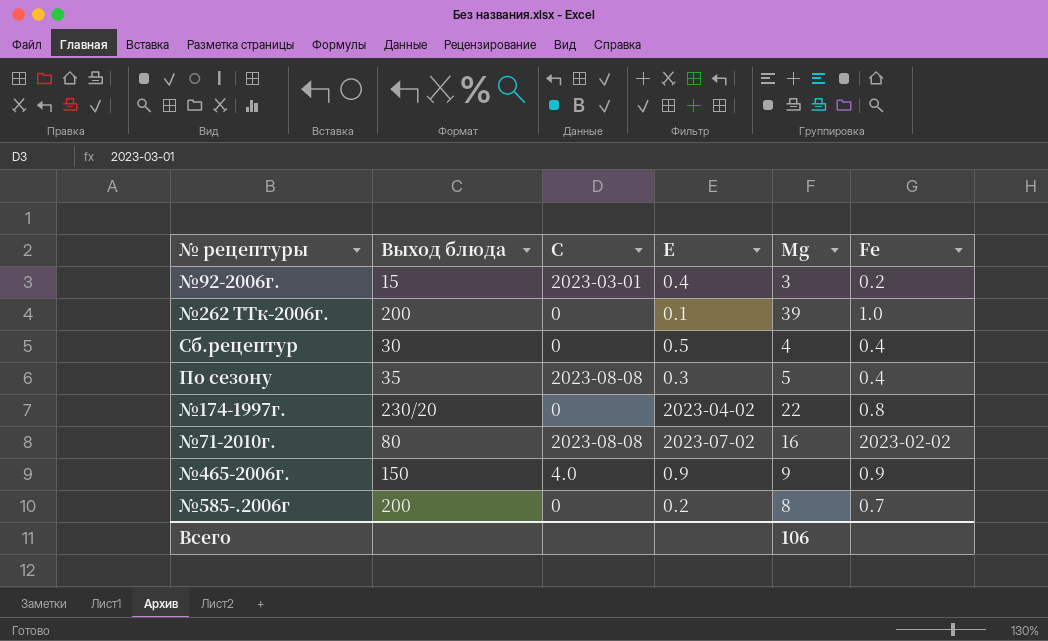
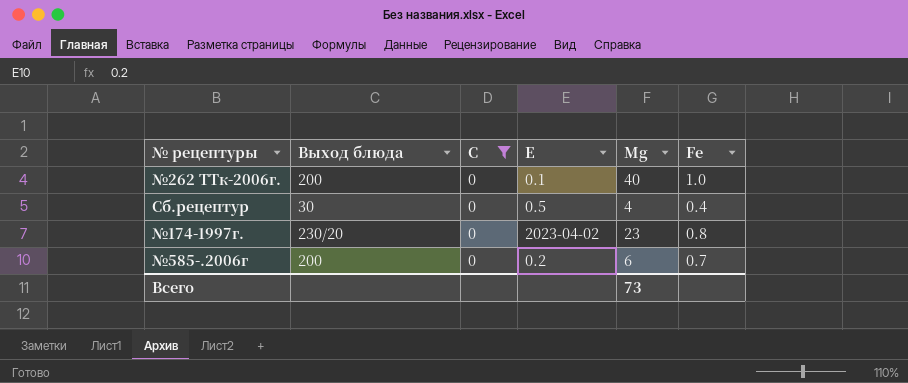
filter: none -> С = 0
№262 ТТк-2006г. | Мg: 39 -> 40
№174-1997г. | Мg: 22 -> 23
№585-.2006г | Мg: 8 -> 6
Всего | Мg: 106 -> 73

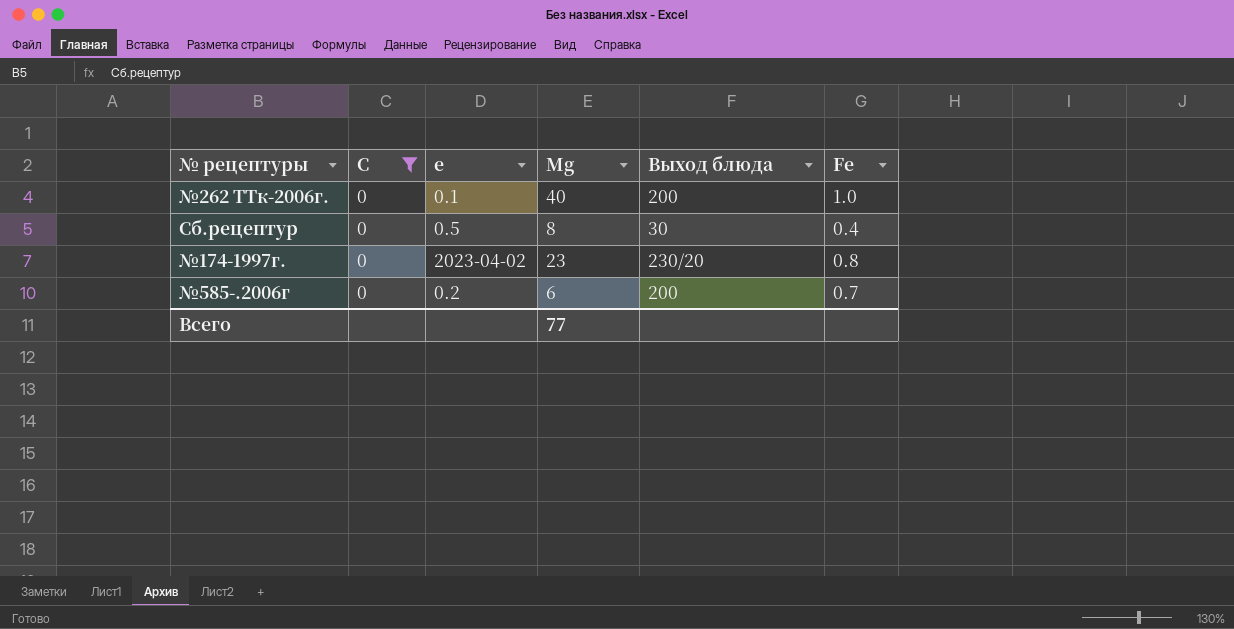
column name: Е -> е
column Выход блюда | position: 2 -> 5
Сб.рецептур | Мg: 4 -> 8
Всего | Мg: 73 -> 77

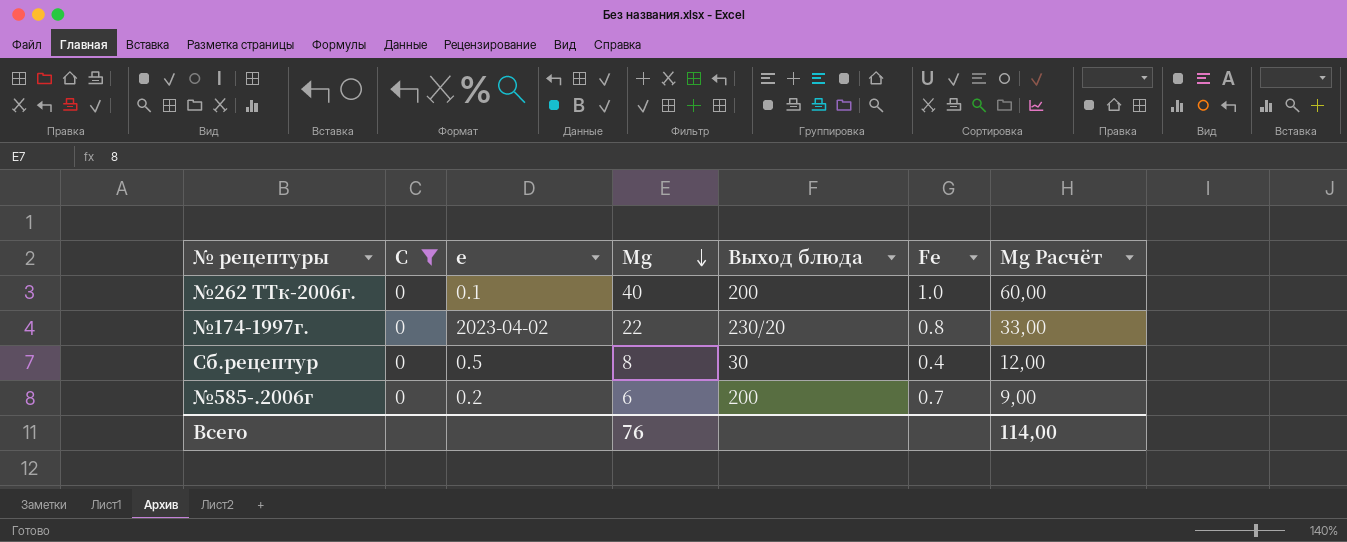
row order: none -> Мg descending
column Мg Расчёт | formula: none -> [Мg] * 1,5
№174-1997г. | Мg: 23 -> 22
Всего | Мg: 77 -> 76

